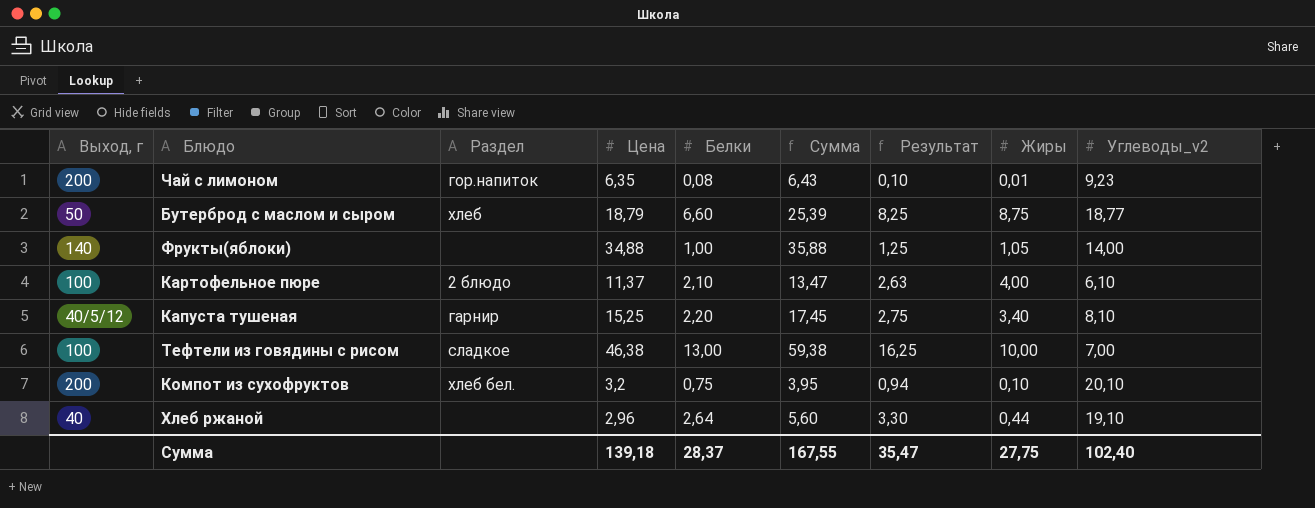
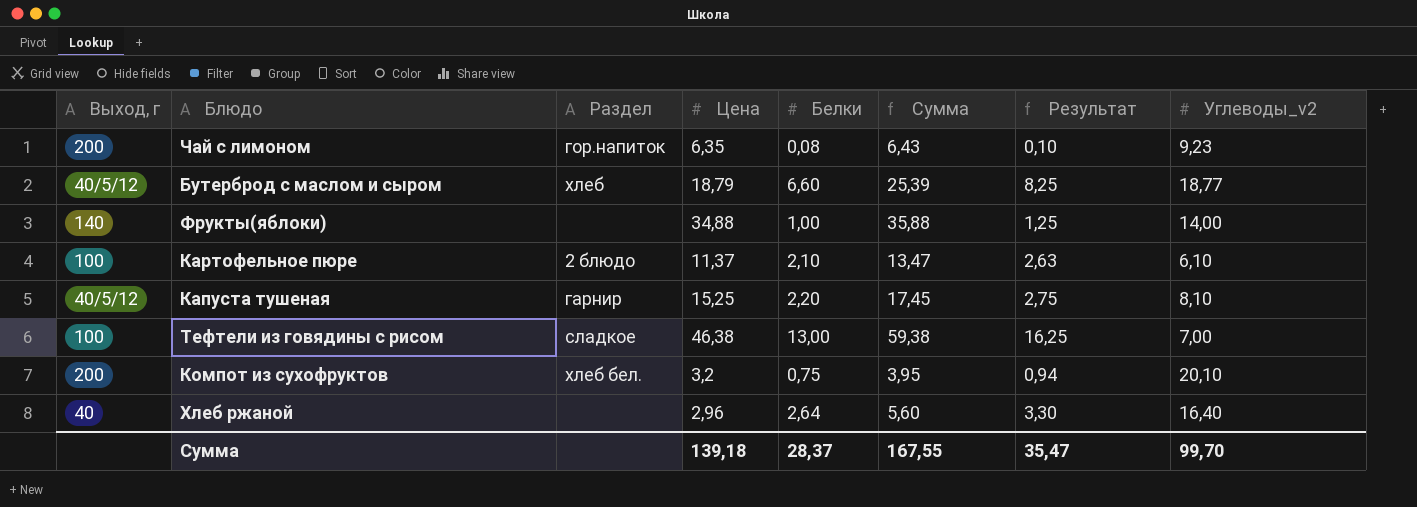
column Жиры | position: 8 -> none
Бутерброд с маслом и сыром | Выход, г: 50 -> 40/5/12
Хлеб ржаной | Углеводы_v2: 19,10 -> 16,40
Сумма | Углеводы_v2: 102,40 -> 99,70

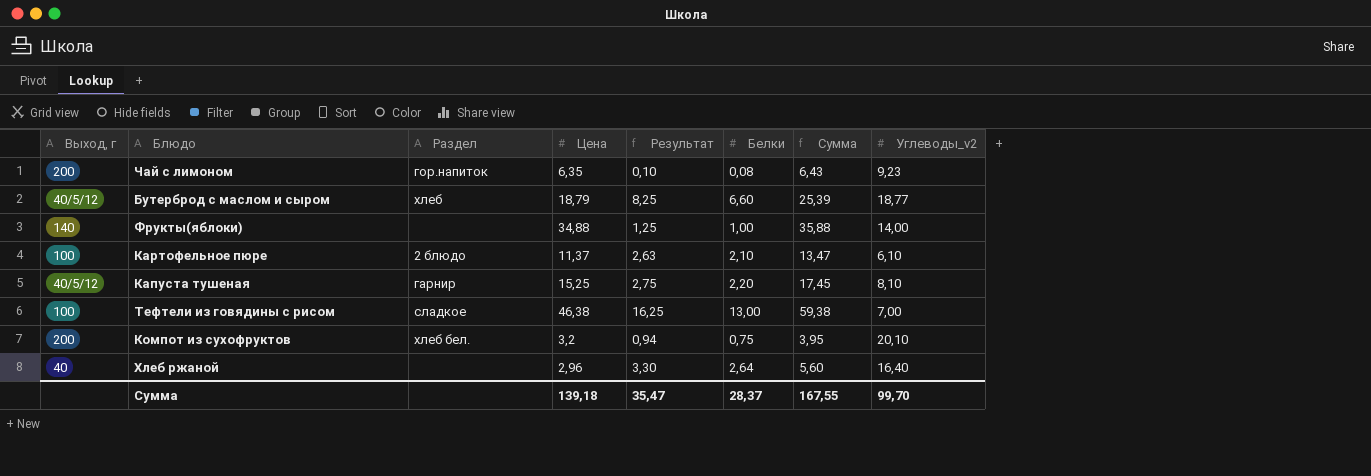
column Результат | position: 7 -> 5

